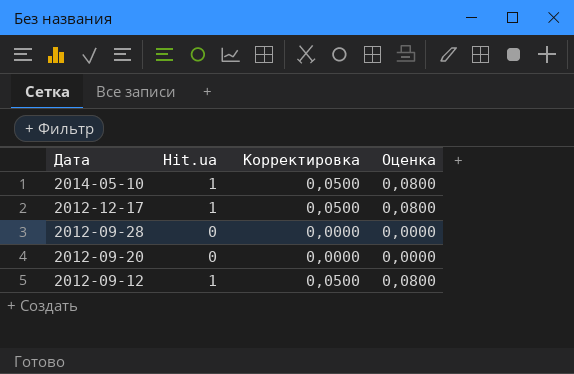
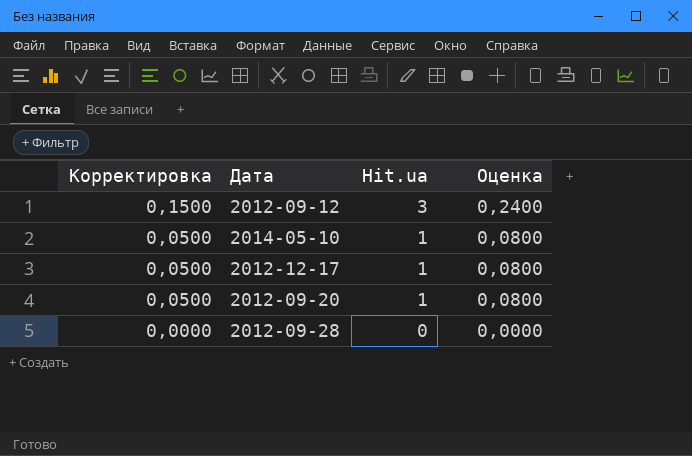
row order: Дата descending -> Корректировка descending
column Корректировка | position: 3 -> 1
2012-09-12 | Корректировка: 0,0500 -> 0,1500
2012-09-12 | Hit.ua: 1 -> 3
2012-09-12 | Оценка: 0,0800 -> 0,2400
2012-09-20 | Корректировка: 0,0000 -> 0,0500
2012-09-20 | Hit.ua: 0 -> 1
2012-09-20 | Оценка: 0,0000 -> 0,0800

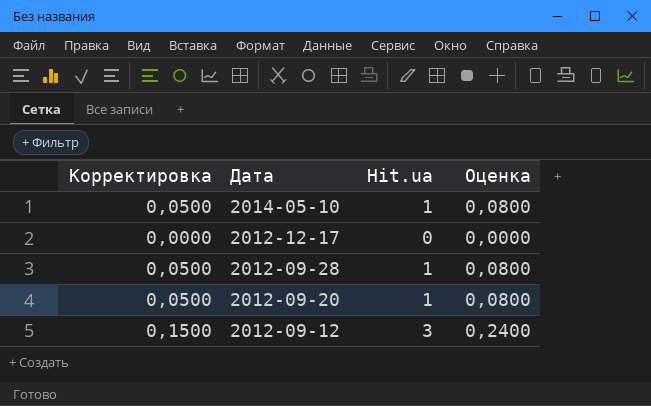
row order: Корректировка descending -> Дата descending
2012-12-17 | Корректировка: 0,0500 -> 0,0000
2012-12-17 | Hit.ua: 1 -> 0
2012-12-17 | Оценка: 0,0800 -> 0,0000
2012-09-28 | Корректировка: 0,0000 -> 0,0500
2012-09-28 | Hit.ua: 0 -> 1
2012-09-28 | Оценка: 0,0000 -> 0,0800

